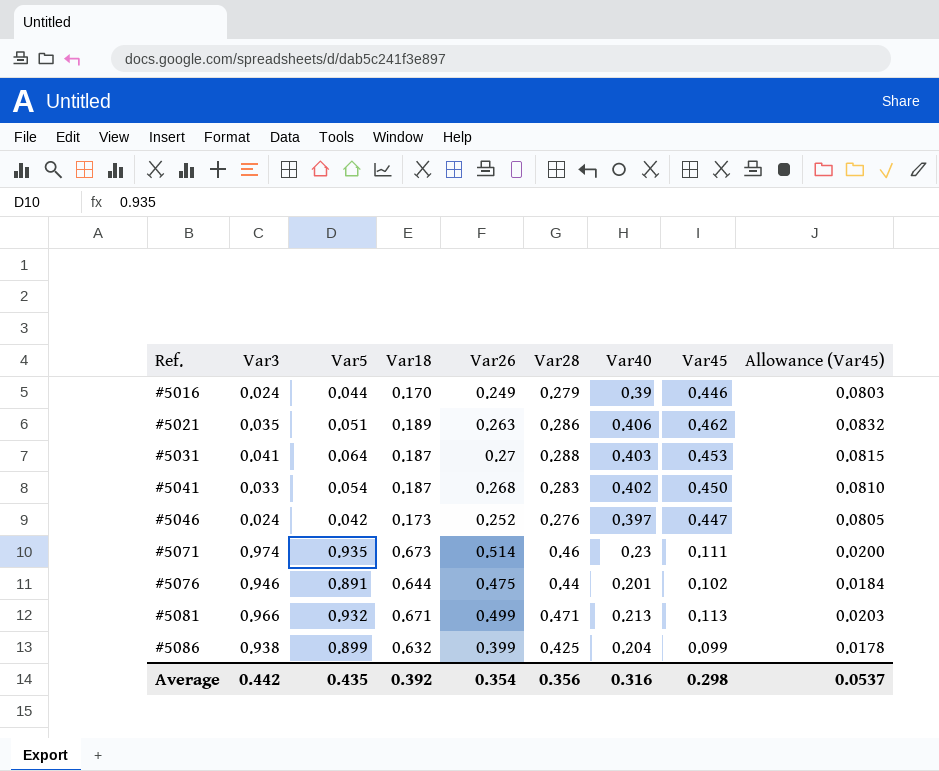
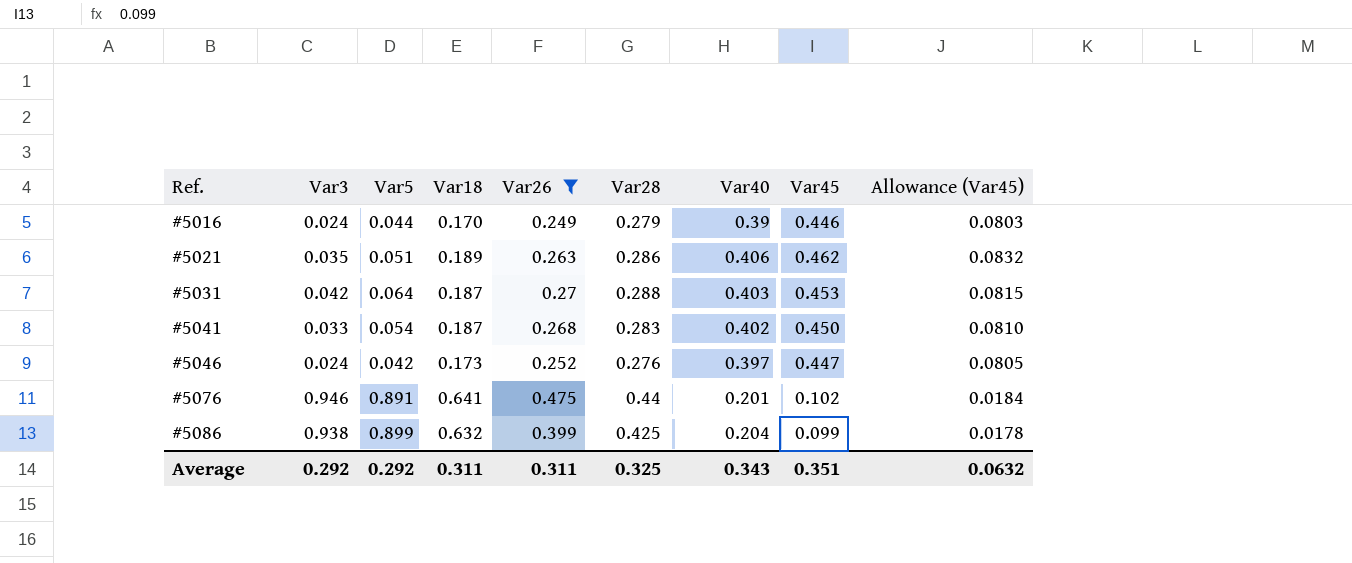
filter: none -> Var26 <= 0.475
#5031 | Var3: 0.041 -> 0.042
#5076 | Var18: 0.644 -> 0.641
Average | Var3: 0.442 -> 0.292
Average | Var5: 0.435 -> 0.292
Average | Var18: 0.392 -> 0.311
Average | Var26: 0.354 -> 0.311
Average | Var28: 0.356 -> 0.325
Average | Var40: 0.316 -> 0.343
Average | Var45: 0.298 -> 0.351
Average | Allowance (Var45): 0.0537 -> 0.0632

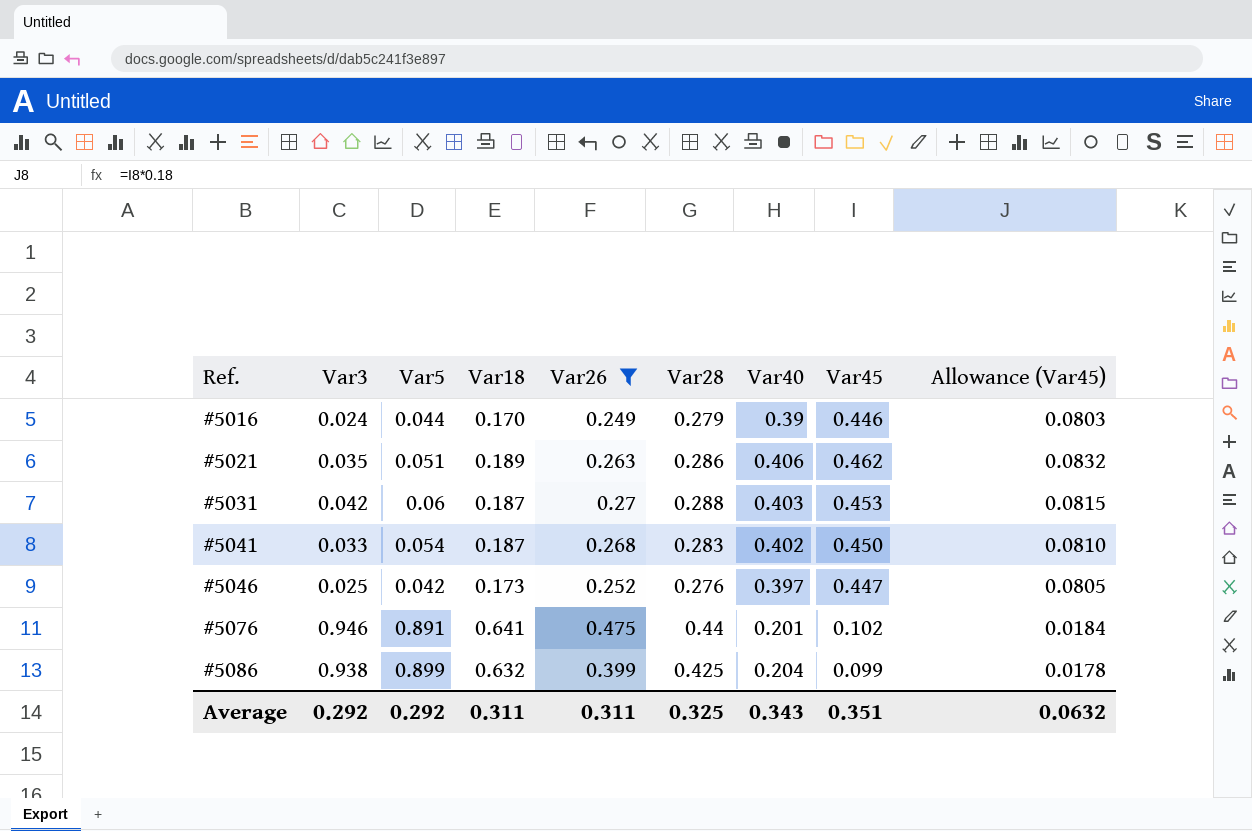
#5031 | Var5: 0.064 -> 0.06
#5046 | Var3: 0.024 -> 0.025

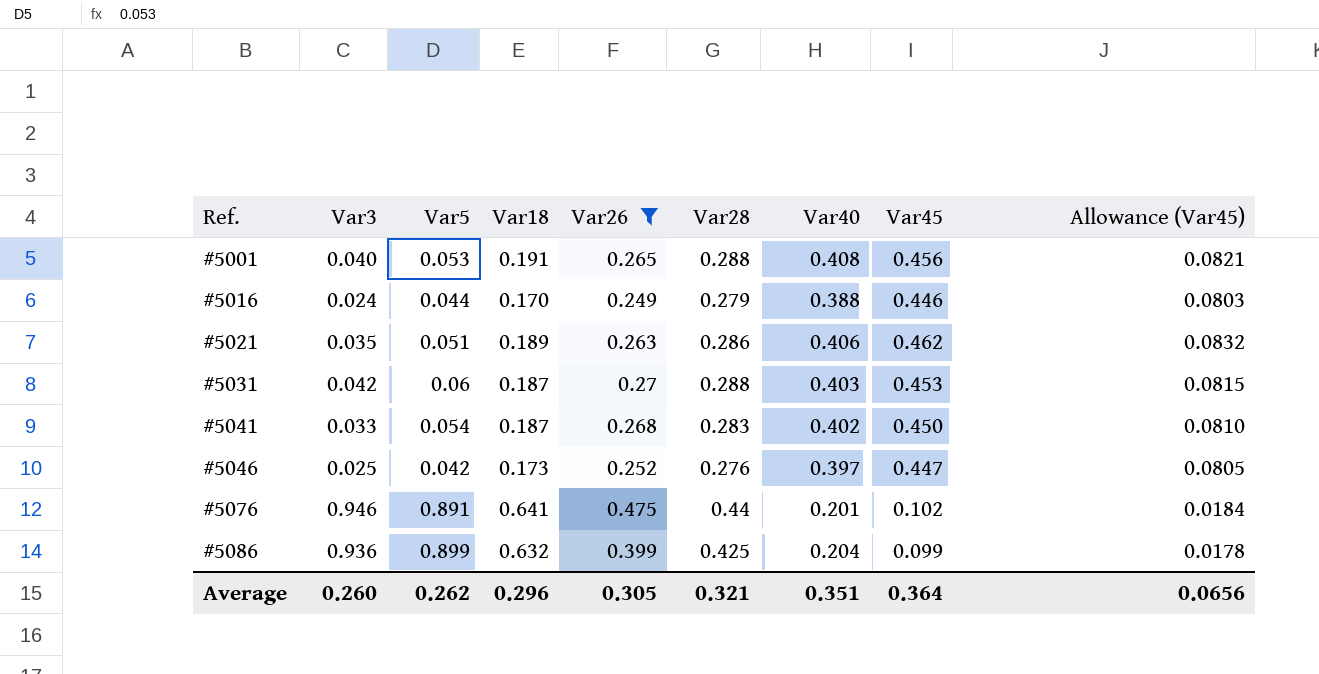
row #5001: none -> 0.040 | 0.053 | 0.191 | 0.265 | 0.288 | 0.408 | 0.456 | 0.0821
#5016 | Var40: 0.39 -> 0.388
#5086 | Var3: 0.938 -> 0.936
Average | Var3: 0.292 -> 0.260
Average | Var5: 0.292 -> 0.262
Average | Var18: 0.311 -> 0.296
Average | Var26: 0.311 -> 0.305
Average | Var28: 0.325 -> 0.321
Average | Var40: 0.343 -> 0.351
Average | Var45: 0.351 -> 0.364
Average | Allowance (Var45): 0.0632 -> 0.0656

